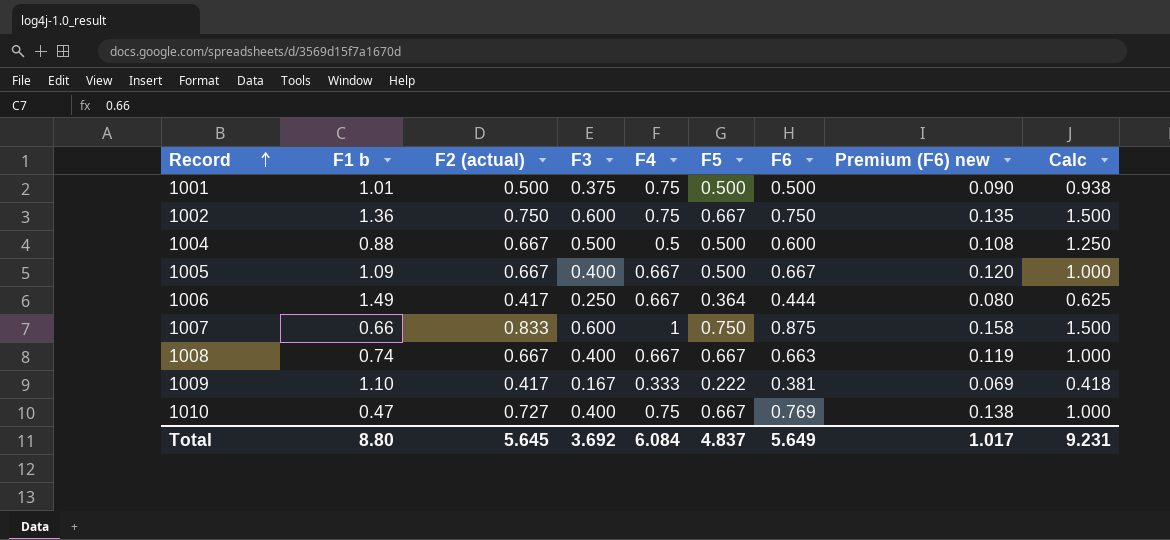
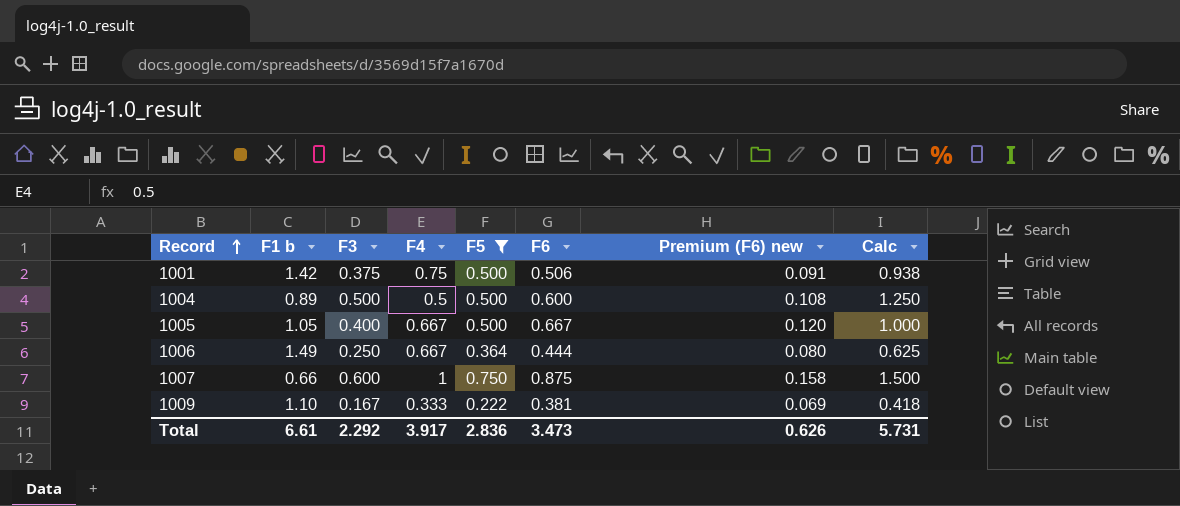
filter: none -> F5 != 0.667
column F2 (actual) | position: 3 -> none
1001 | F1 b: 1.01 -> 1.42
1001 | F6: 0.500 -> 0.506
1001 | Premium (F6) new: 0.090 -> 0.091
1004 | F1 b: 0.88 -> 0.89
1005 | F1 b: 1.09 -> 1.05
Total | F1 b: 8.80 -> 6.61
Total | F3: 3.692 -> 2.292
Total | F4: 6.084 -> 3.917
Total | F5: 4.837 -> 2.836
Total | F6: 5.649 -> 3.473
Total | Premium (F6) new: 1.017 -> 0.626
Total | Calc: 9.231 -> 5.731

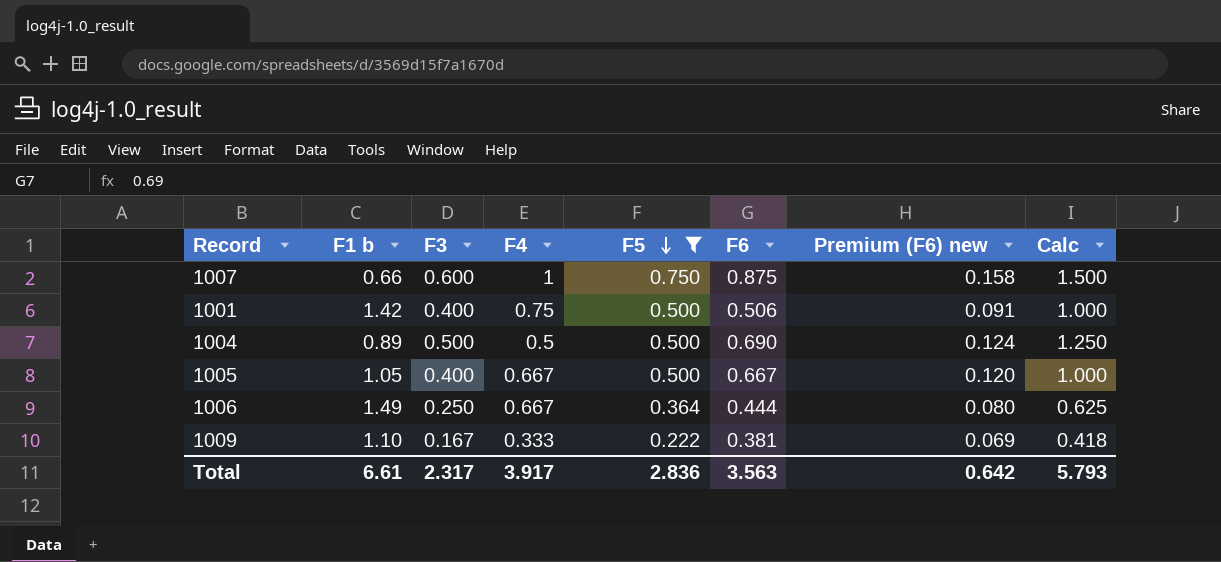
row order: Record ascending -> F5 descending
1001 | F3: 0.375 -> 0.400
1001 | Calc: 0.938 -> 1.000
1004 | F6: 0.600 -> 0.690
1004 | Premium (F6) new: 0.108 -> 0.124
Total | F3: 2.292 -> 2.317
Total | F6: 3.473 -> 3.563
Total | Premium (F6) new: 0.626 -> 0.642
Total | Calc: 5.731 -> 5.793

